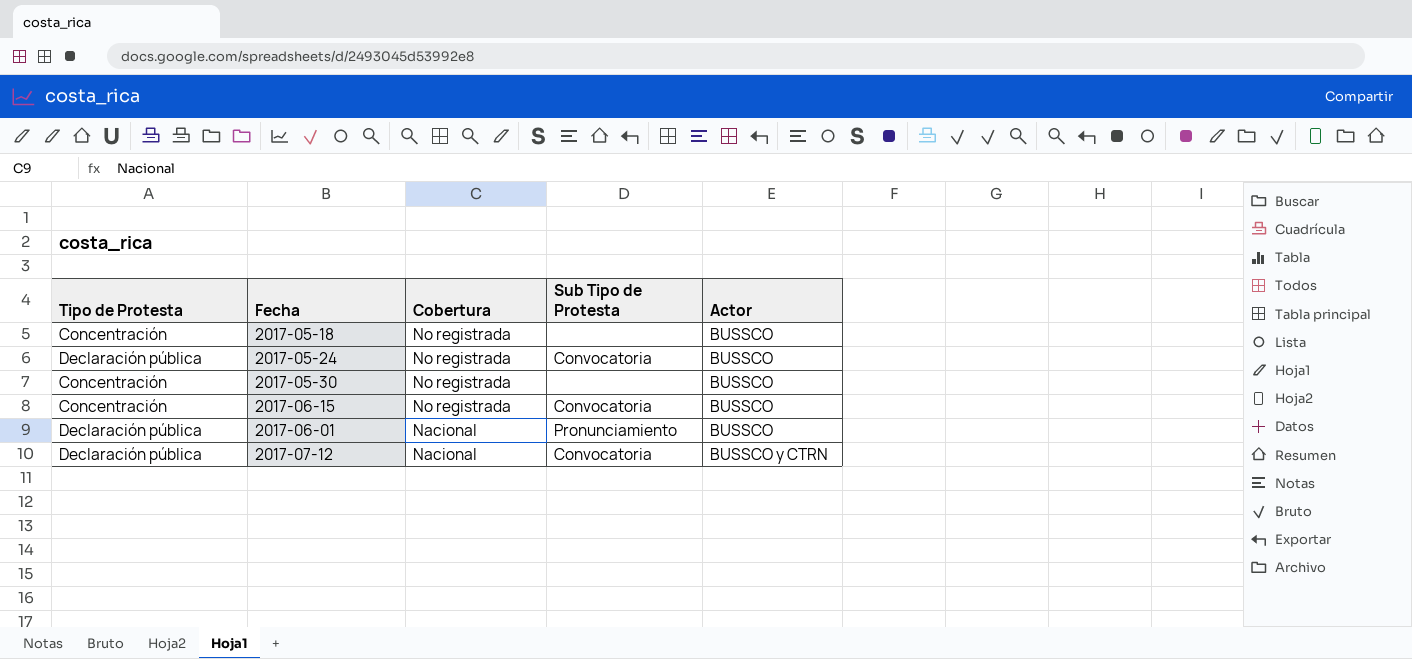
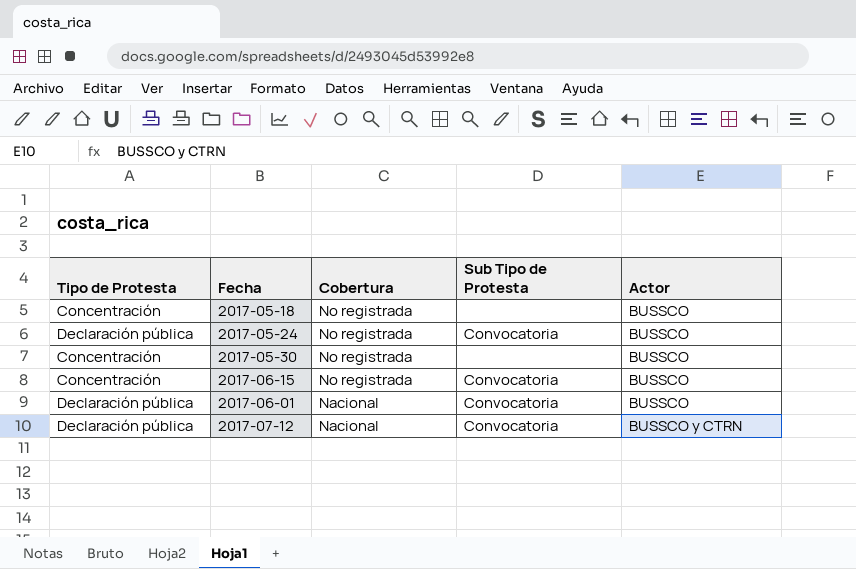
2017-06-01 | Sub Tipo de Protesta: Pronunciamiento -> Convocatoria

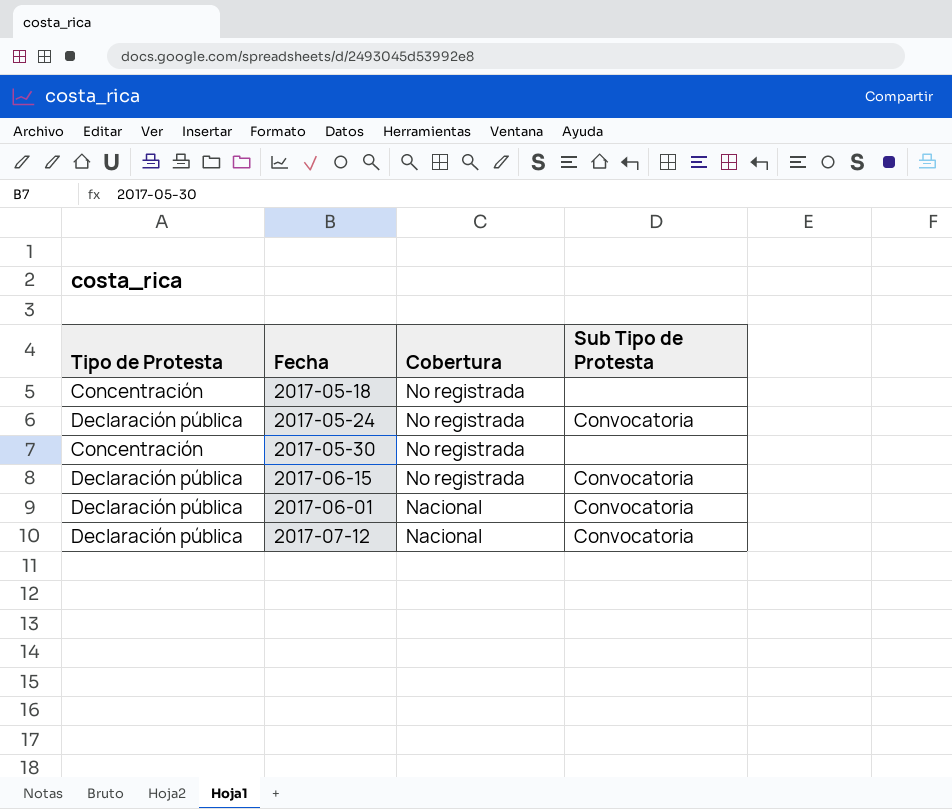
column Actor | position: 5 -> none
2017-06-15 | Tipo de Protesta: Concentración -> Declaración pública

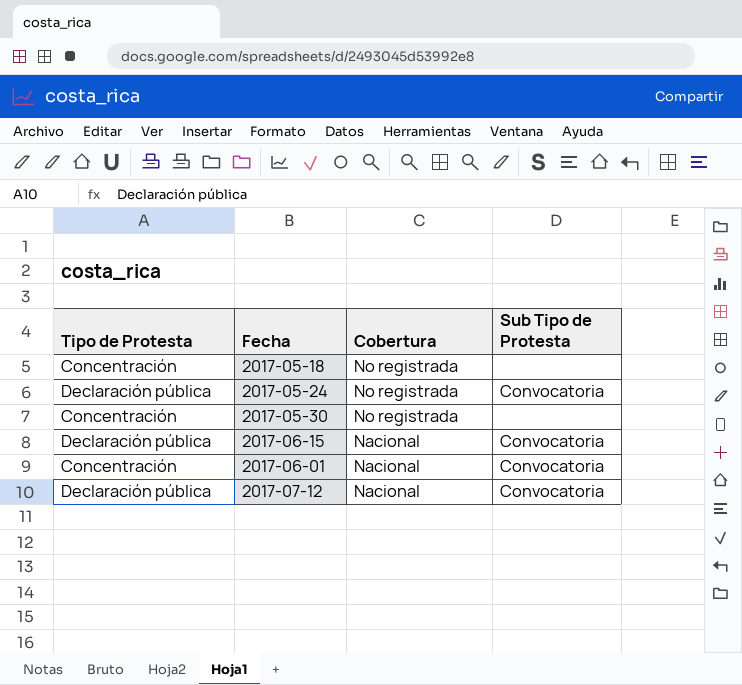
2017-06-15 | Cobertura: No registrada -> Nacional
2017-06-01 | Tipo de Protesta: Declaración pública -> Concentración

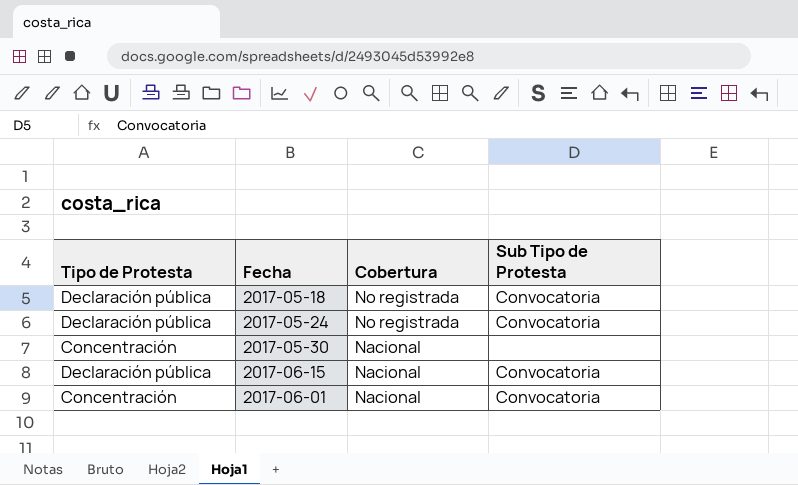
row 2017-07-12: Declaración pública | Nacional | Convocatoria -> none
2017-05-18 | Tipo de Protesta: Concentración -> Declaración pública
2017-05-18 | Sub Tipo de Protesta: none -> Convocatoria
2017-05-30 | Cobertura: No registrada -> Nacional

